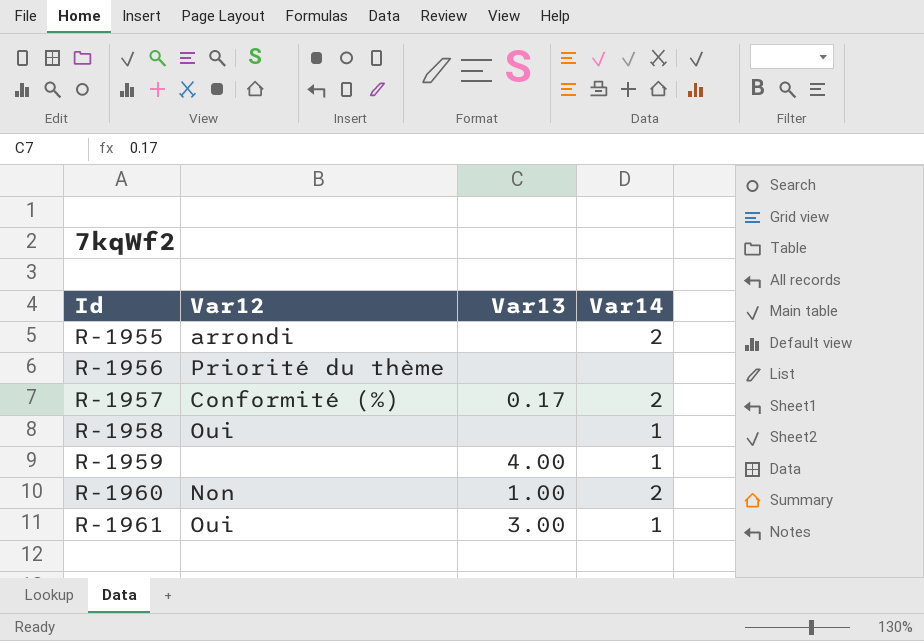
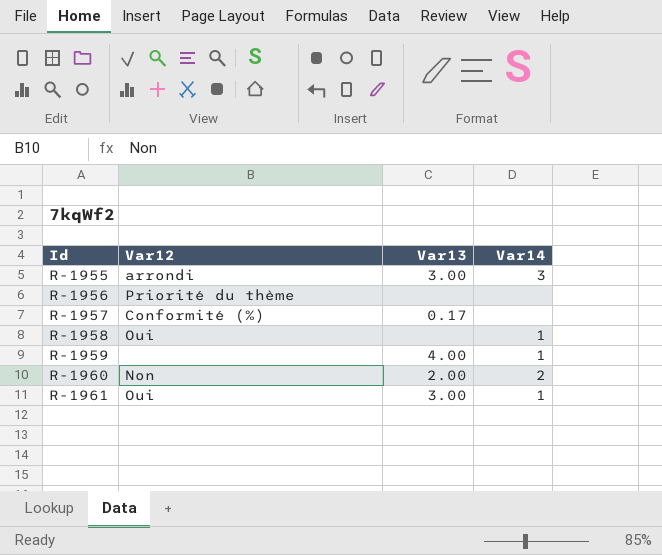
R-1955 | Var13: none -> 3.00
R-1955 | Var14: 2 -> 3
R-1957 | Var14: 2 -> none
R-1960 | Var13: 1.00 -> 2.00

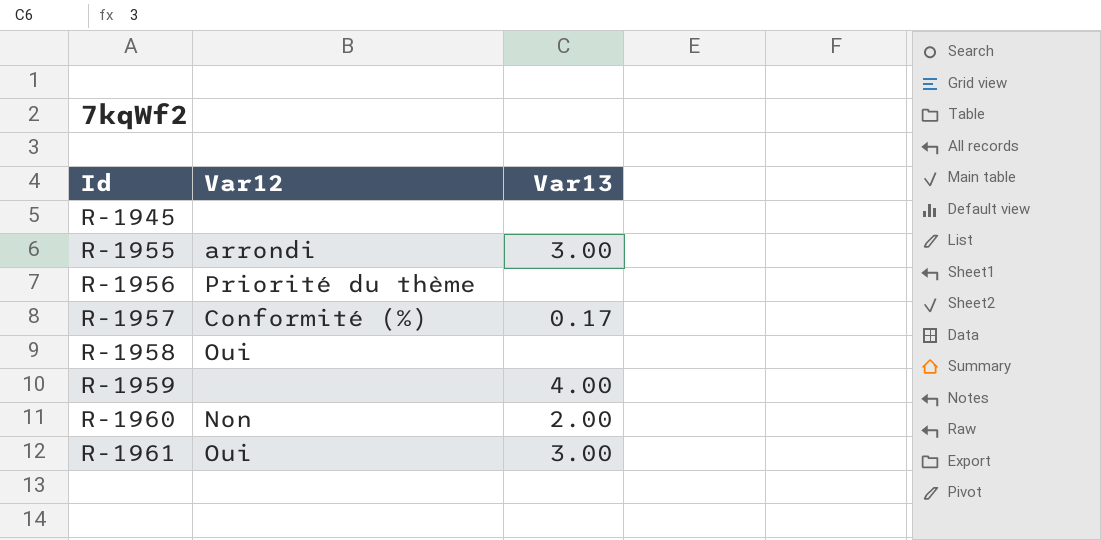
column Var14 | position: 4 -> none
row R-1945: none -> none | none

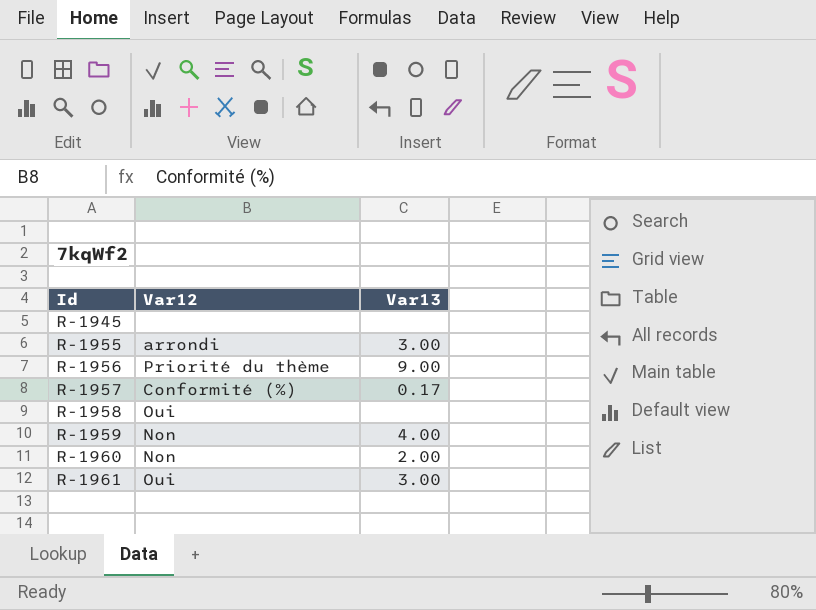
R-1956 | Var13: none -> 9.00
R-1959 | Var12: none -> Non

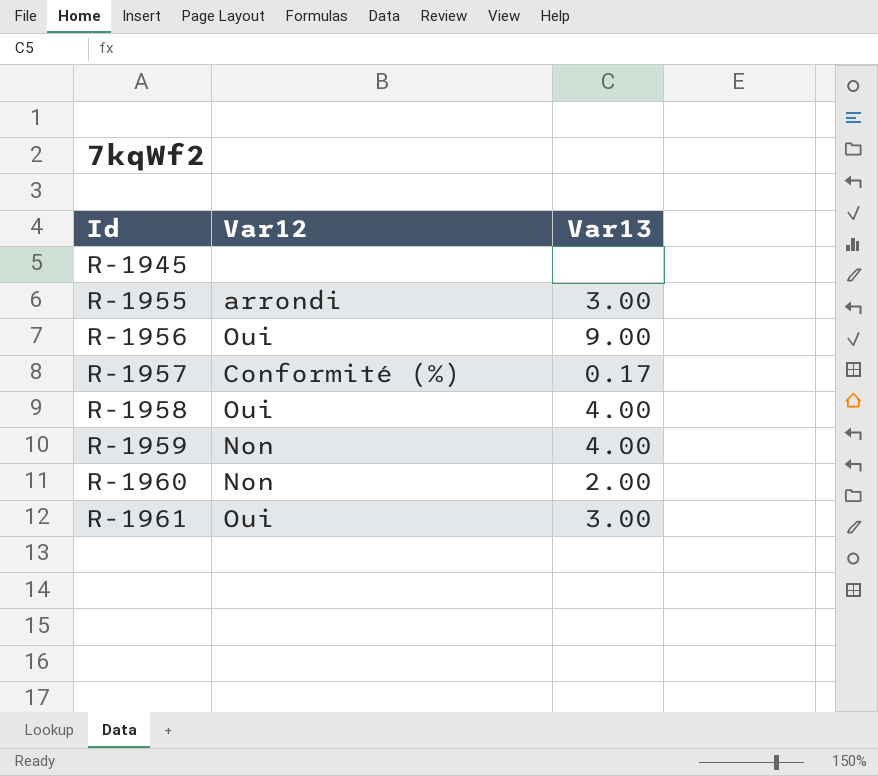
R-1956 | Var12: Priorité du thème -> Oui
R-1958 | Var13: none -> 4.00

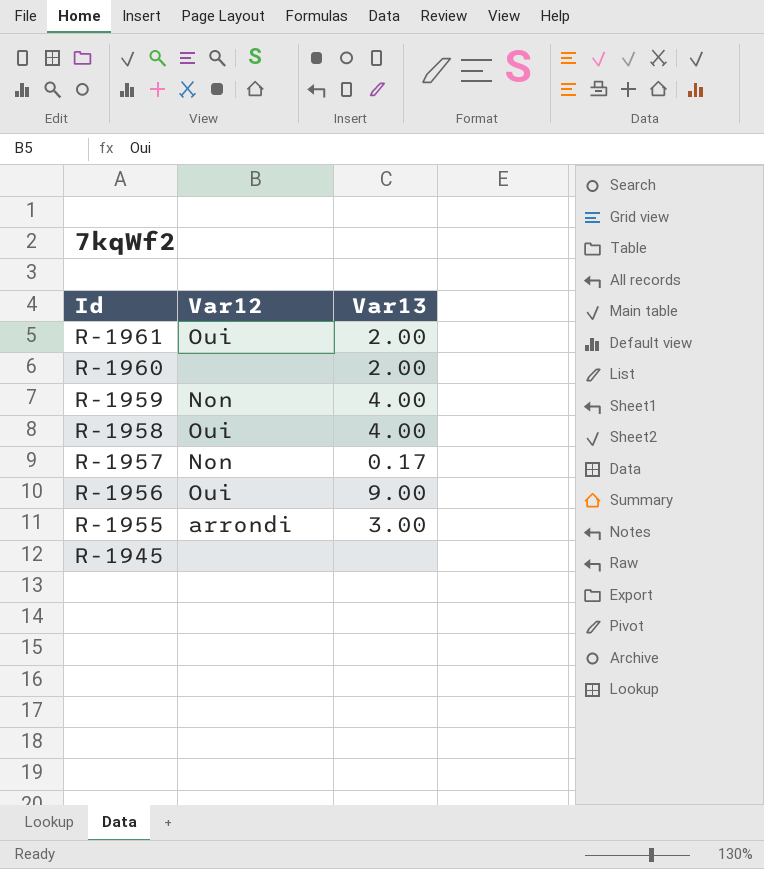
row order: Id ascending -> Id descending
R-1961 | Var13: 3.00 -> 2.00
R-1960 | Var12: Non -> none
R-1957 | Var12: Conformité (%) -> Non

